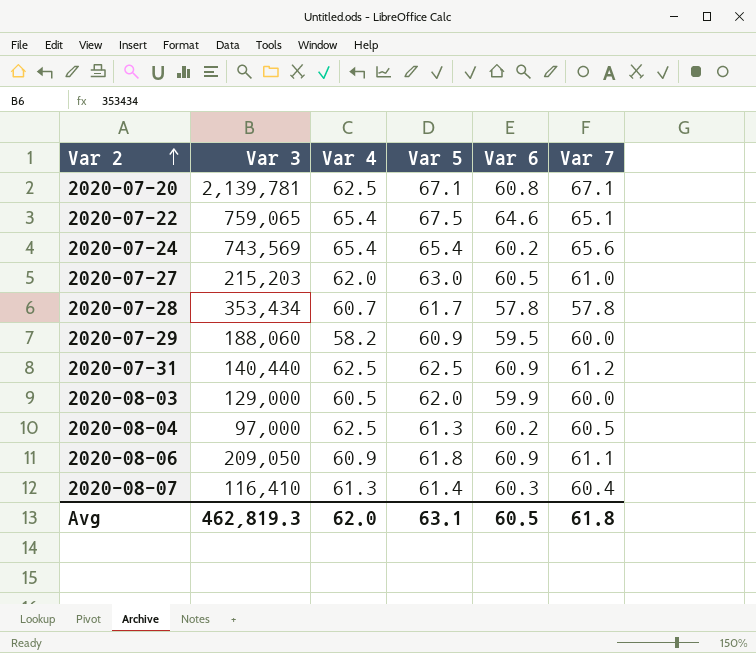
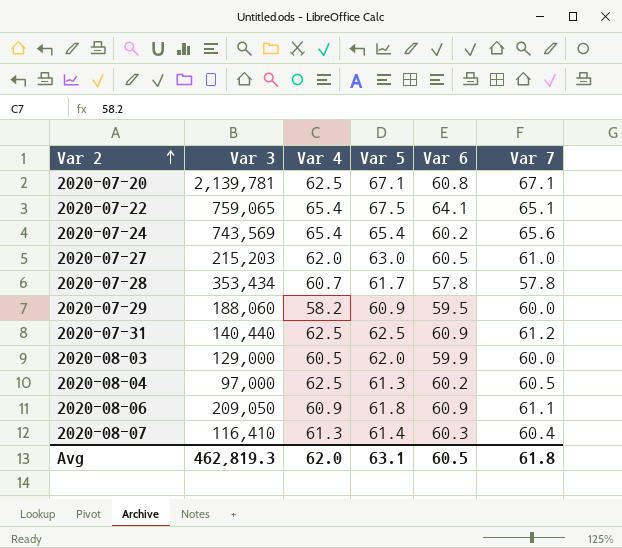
2020-07-22 | Var 6: 64.6 -> 64.1

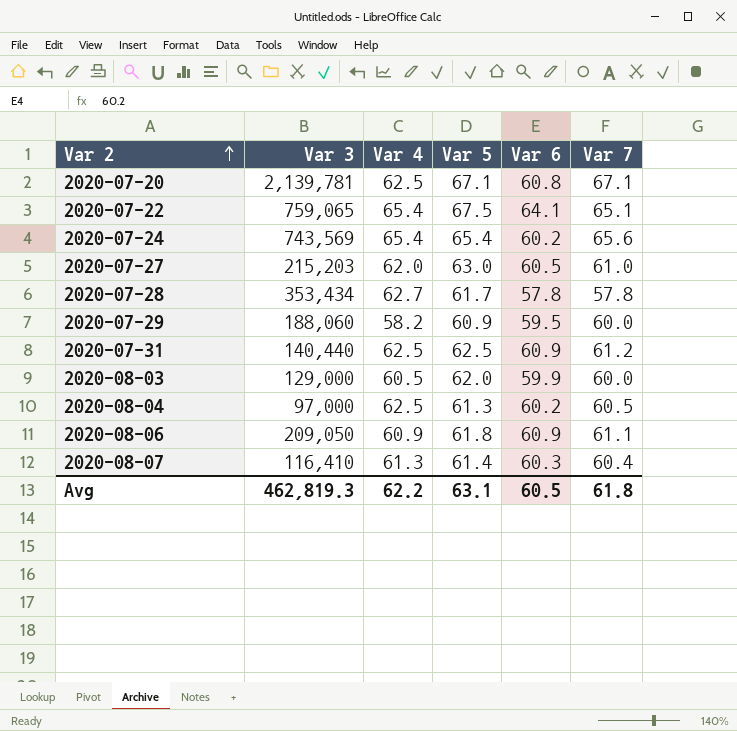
2020-07-28 | Var 4: 60.7 -> 62.7
Avg | Var 4: 62.0 -> 62.2

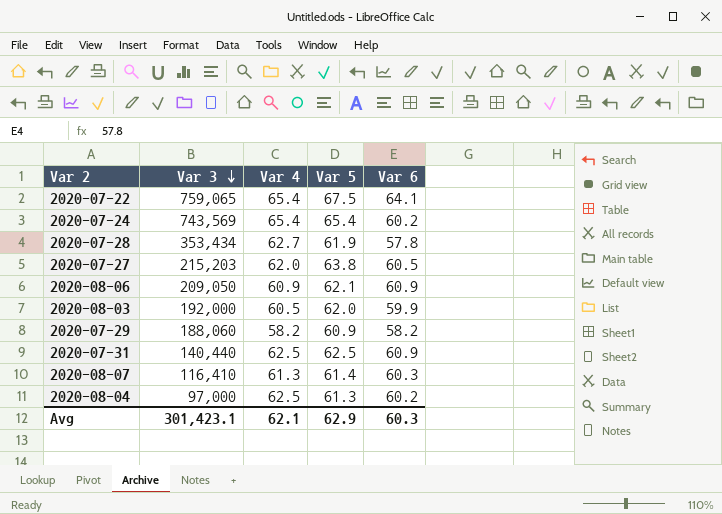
row order: Var 2 ascending -> Var 3 descending
column Var 7 | position: 6 -> none
row 2020-07-20: 2,139,781 | 62.5 | 67.1 | 60.8 | 67.1 -> none
2020-07-28 | Var 5: 61.7 -> 61.9
2020-07-27 | Var 5: 63.0 -> 63.8
2020-08-06 | Var 5: 61.8 -> 62.1
2020-08-03 | Var 3: 129,000 -> 192,000
2020-07-29 | Var 6: 59.5 -> 58.2
Avg | Var 3: 462,819.3 -> 301,423.1
Avg | Var 4: 62.2 -> 62.1
Avg | Var 5: 63.1 -> 62.9
Avg | Var 6: 60.5 -> 60.3

